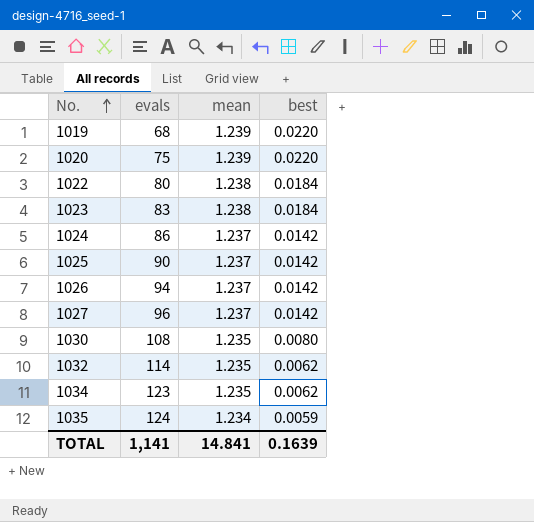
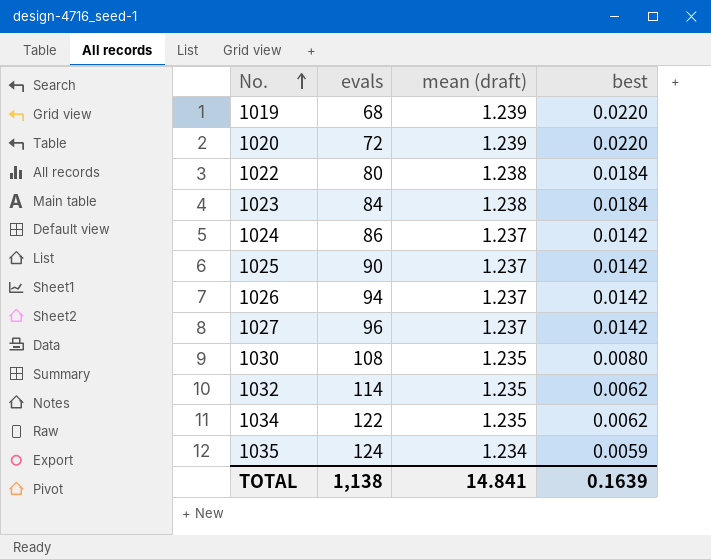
column name: mean -> mean (draft)
1020 | evals: 75 -> 72
1023 | evals: 83 -> 84
1034 | evals: 123 -> 122
TOTAL | evals: 1,141 -> 1,138

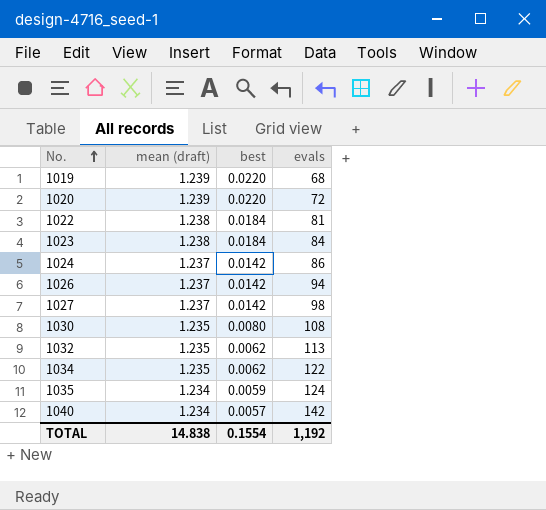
column evals | position: 2 -> 4
row 1025: 90 | 1.237 | 0.0142 -> none
1022 | evals: 80 -> 81
1027 | evals: 96 -> 98
1032 | evals: 114 -> 113
row 1040: none -> 1.234 | 0.0057 | 142
TOTAL | mean (draft): 14.841 -> 14.838
TOTAL | best: 0.1639 -> 0.1554
TOTAL | evals: 1,138 -> 1,192

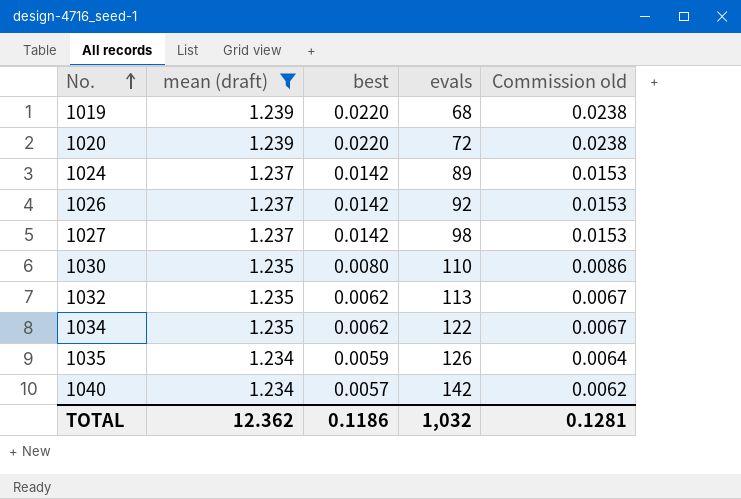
filter: none -> mean (draft) != 1.238
column Commission old | formula: none -> [best] * 1.08
1024 | evals: 86 -> 89
1026 | evals: 94 -> 92
1030 | evals: 108 -> 110
1035 | evals: 124 -> 126
TOTAL | mean (draft): 14.838 -> 12.362
TOTAL | best: 0.1554 -> 0.1186
TOTAL | evals: 1,192 -> 1,032

